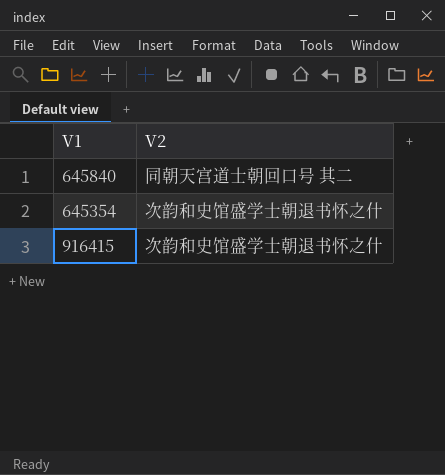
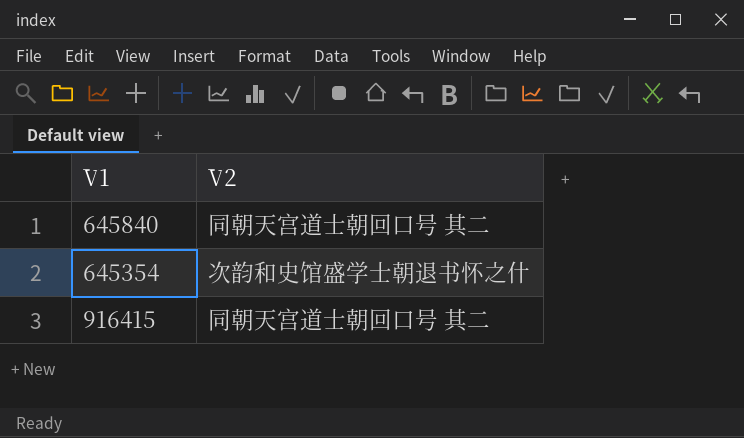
916415 | V2: 次韵和史馆盛学士朝退书怀之什 -> 同朝天宫道士朝回口号 其二

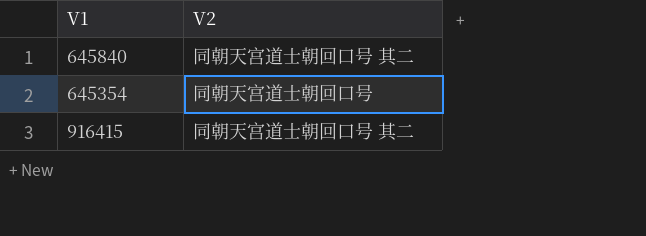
645354 | V2: 次韵和史馆盛学士朝退书怀之什 -> 同朝天宫道士朝回口号

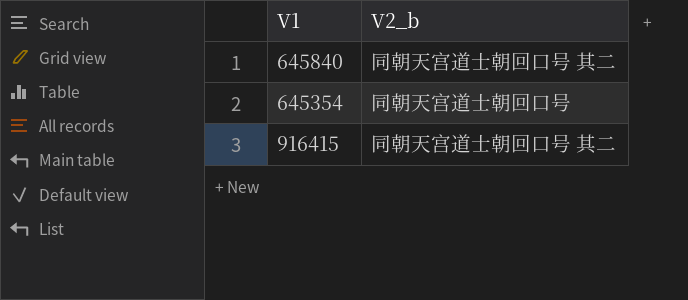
column name: V2 -> V2_b

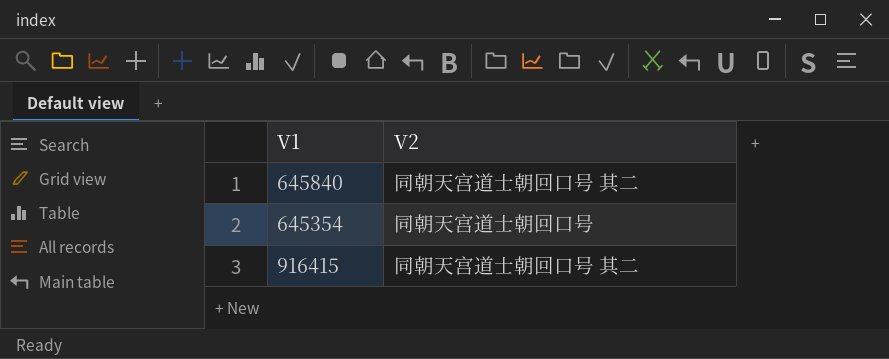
column name: V2_b -> V2

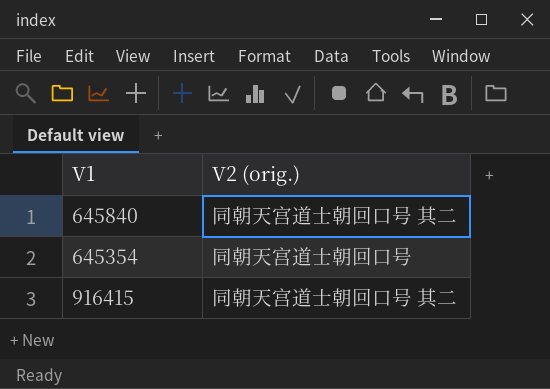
column name: V2 -> V2 (orig.)

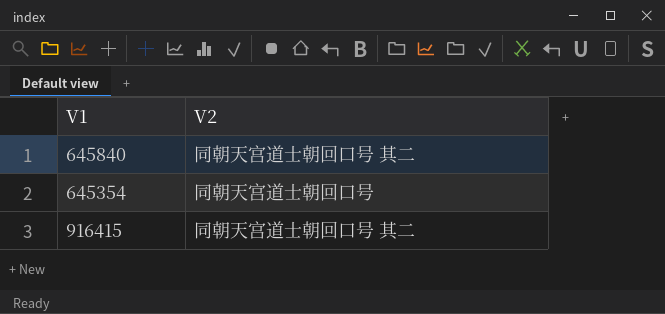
column name: V2 (orig.) -> V2

